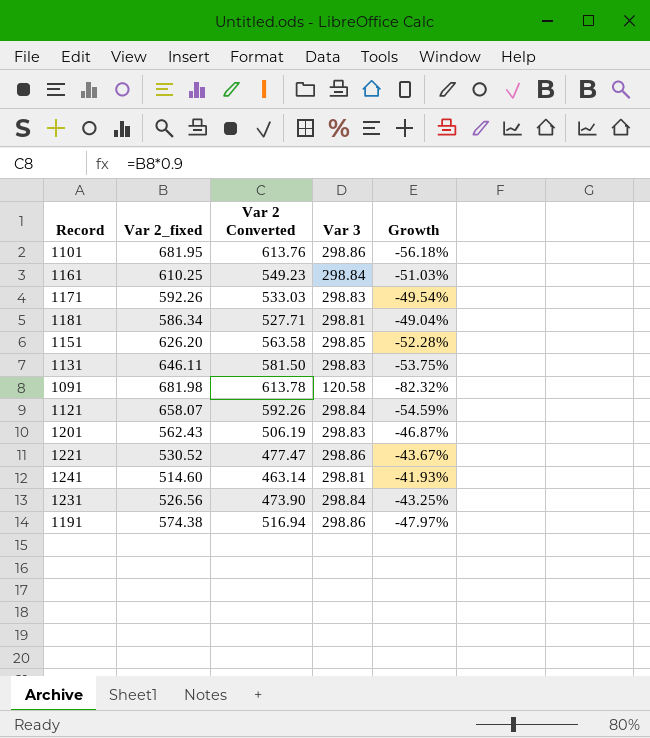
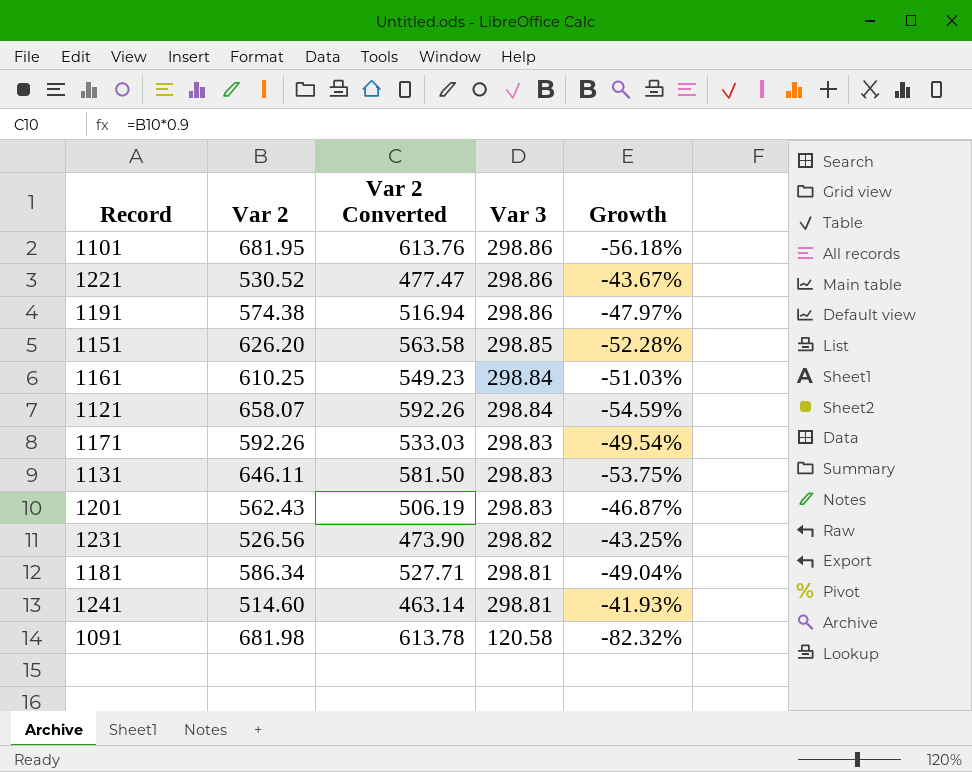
row order: none -> Var 3 descending
column name: Var 2_fixed -> Var 2
1231 | Var 3: 298.84 -> 298.82

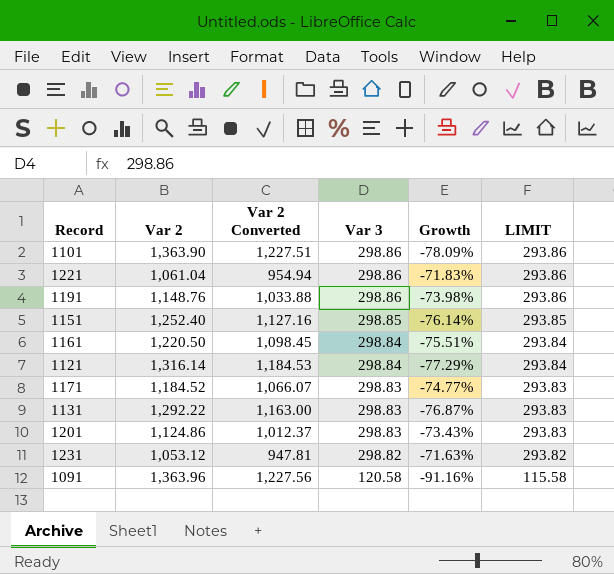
column LIMIT | formula: none -> [Var 3] - 5
row 1181: 586.34 | 527.71 | 298.81 | -49.04% -> none
row 1241: 514.60 | 463.14 | 298.81 | -41.93% -> none
1101 | Var 2: 681.95 -> 1,363.90
1101 | Var 2 Converted: 613.76 -> 1,227.51
1101 | Growth: -56.18% -> -78.09%
1221 | Var 2: 530.52 -> 1,061.04
1221 | Var 2 Converted: 477.47 -> 954.94
1221 | Growth: -43.67% -> -71.83%
1191 | Var 2: 574.38 -> 1,148.76
1191 | Var 2 Converted: 516.94 -> 1,033.88
1191 | Growth: -47.97% -> -73.98%
1151 | Var 2: 626.20 -> 1,252.40
1151 | Var 2 Converted: 563.58 -> 1,127.16
1151 | Growth: -52.28% -> -76.14%
1161 | Var 2: 610.25 -> 1,220.50
1161 | Var 2 Converted: 549.23 -> 1,098.45
1161 | Growth: -51.03% -> -75.51%
1121 | Var 2: 658.07 -> 1,316.14
1121 | Var 2 Converted: 592.26 -> 1,184.53
1121 | Growth: -54.59% -> -77.29%
1171 | Var 2: 592.26 -> 1,184.52
1171 | Var 2 Converted: 533.03 -> 1,066.07
1171 | Growth: -49.54% -> -74.77%
1131 | Var 2: 646.11 -> 1,292.22
1131 | Var 2 Converted: 581.50 -> 1,163.00
1131 | Growth: -53.75% -> -76.87%
1201 | Var 2: 562.43 -> 1,124.86
1201 | Var 2 Converted: 506.19 -> 1,012.37
1201 | Growth: -46.87% -> -73.43%
1231 | Var 2: 526.56 -> 1,053.12
1231 | Var 2 Converted: 473.90 -> 947.81
1231 | Growth: -43.25% -> -71.63%
1091 | Var 2: 681.98 -> 1,363.96
1091 | Var 2 Converted: 613.78 -> 1,227.56
1091 | Growth: -82.32% -> -91.16%

